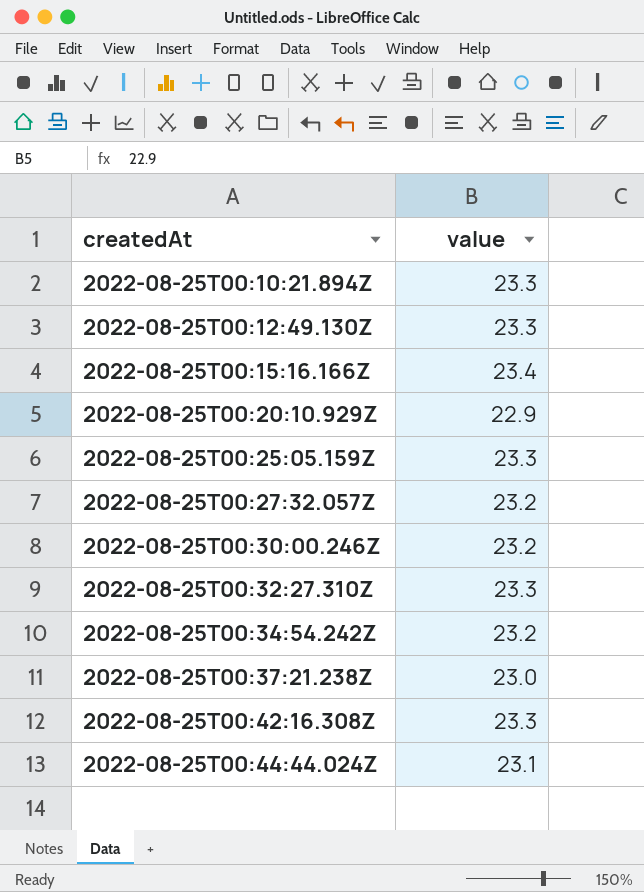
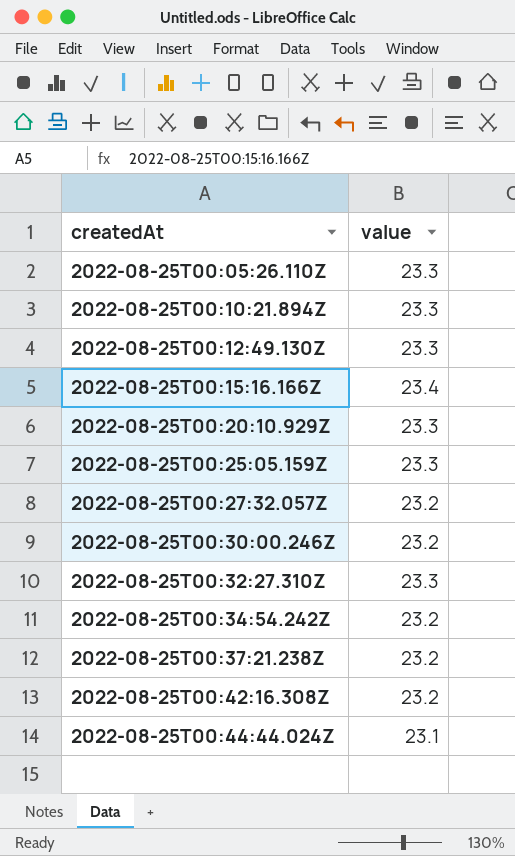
row 2022-08-25T00:05:26.110Z: none -> 23.3
2022-08-25T00:20:10.929Z | value: 22.9 -> 23.3
2022-08-25T00:37:21.238Z | value: 23.0 -> 23.2
2022-08-25T00:42:16.308Z | value: 23.3 -> 23.2

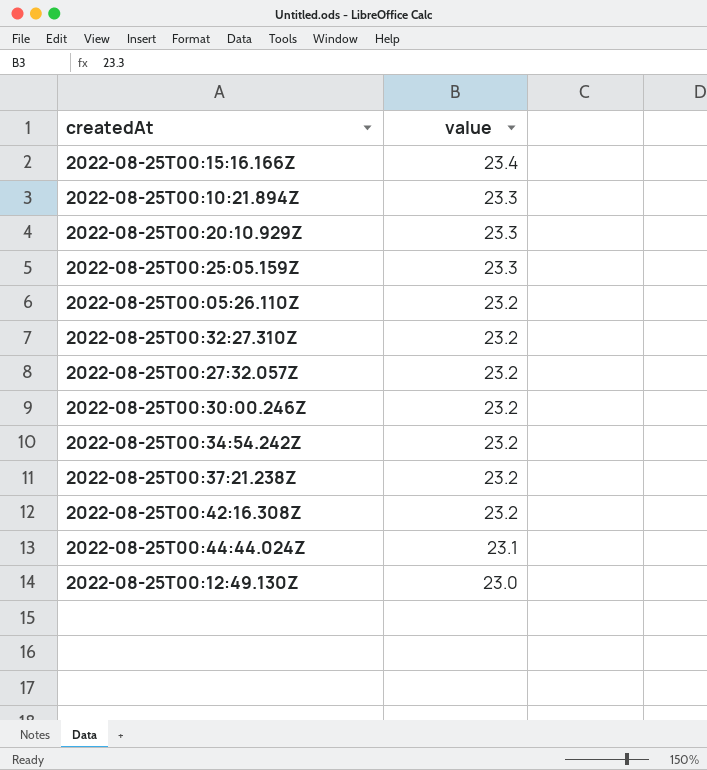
row order: createdAt ascending -> value descending
2022-08-25T00:05:26.110Z | value: 23.3 -> 23.2
2022-08-25T00:32:27.310Z | value: 23.3 -> 23.2
2022-08-25T00:12:49.130Z | value: 23.3 -> 23.0

